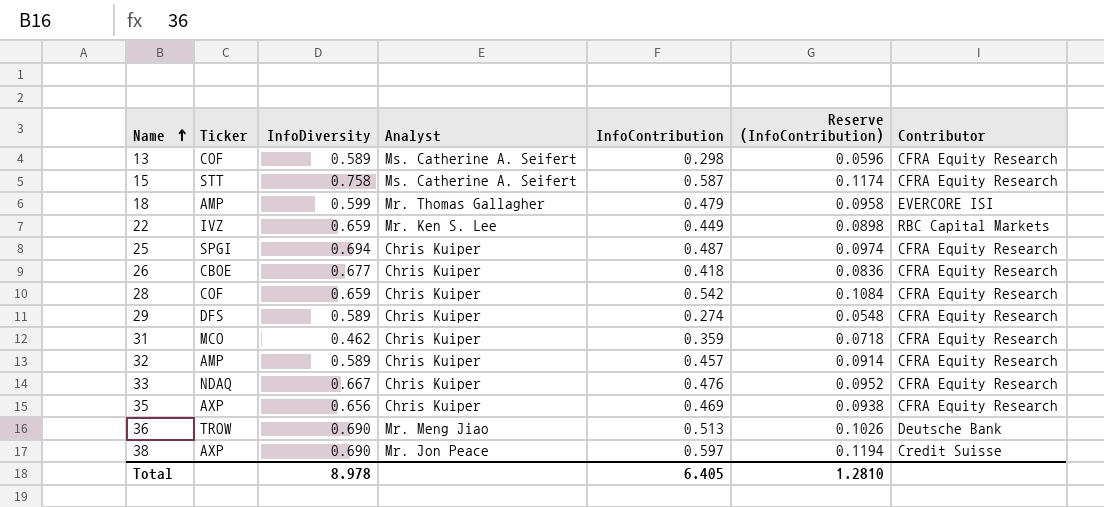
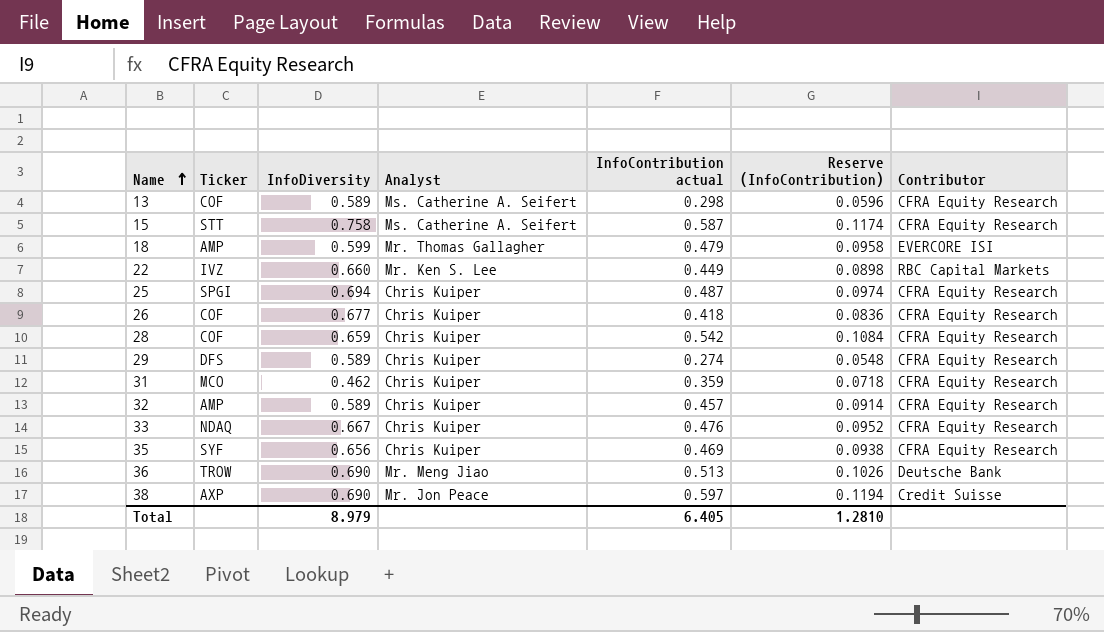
column name: InfoContribution -> InfoContribution actual
22 | InfoDiversity: 0.659 -> 0.660
26 | Ticker: CBOE -> COF
35 | Ticker: AXP -> SYF
Total | InfoDiversity: 8.978 -> 8.979

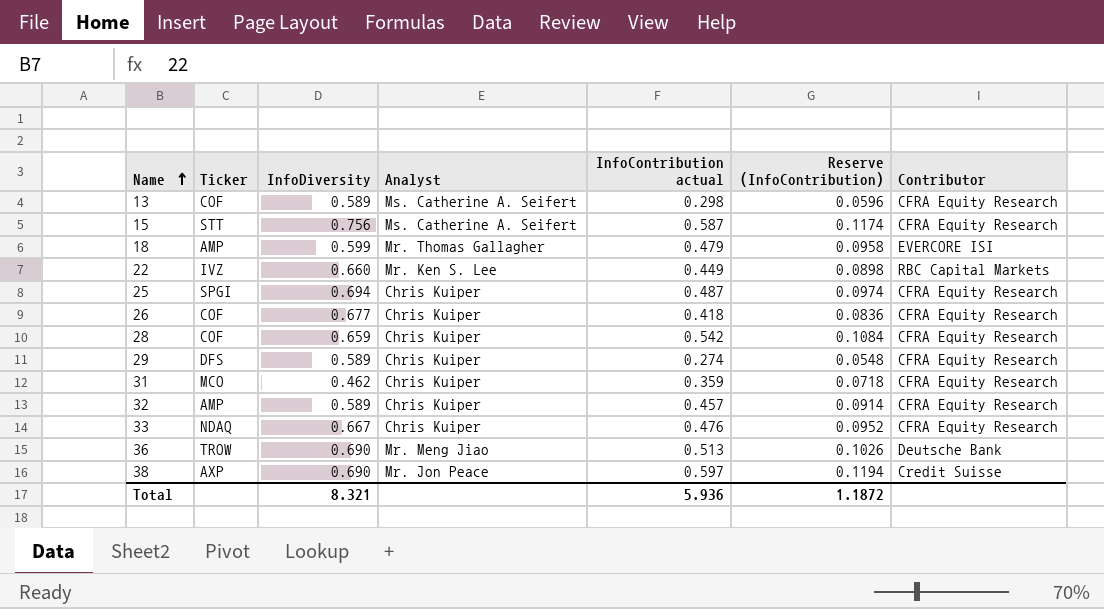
row 35: SYF | 0.656 | Chris Kuiper | 0.469 | 0.0938 | CFRA Equity Research -> none
15 | InfoDiversity: 0.758 -> 0.756
Total | InfoDiversity: 8.979 -> 8.321
Total | InfoContribution actual: 6.405 -> 5.936
Total | Reserve (InfoContribution): 1.2810 -> 1.1872

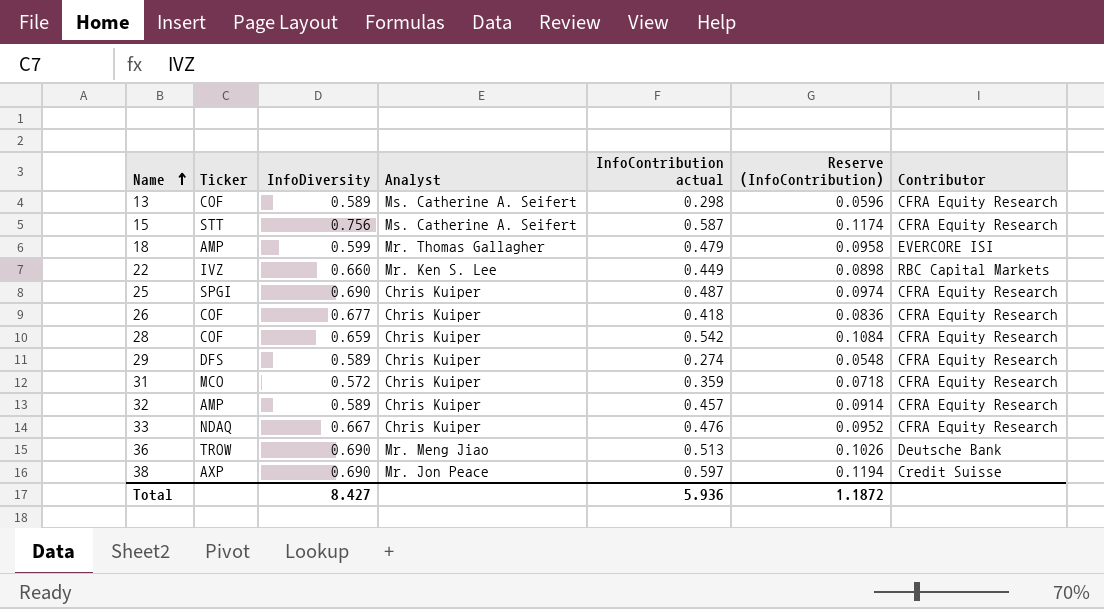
25 | InfoDiversity: 0.694 -> 0.690
31 | InfoDiversity: 0.462 -> 0.572
Total | InfoDiversity: 8.321 -> 8.427

